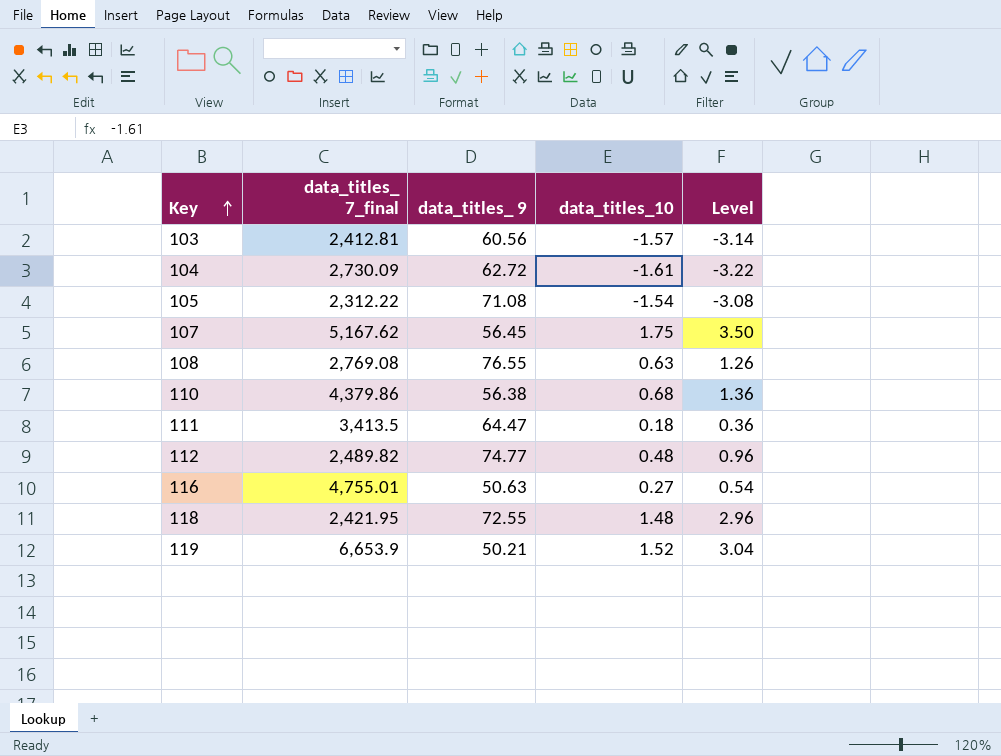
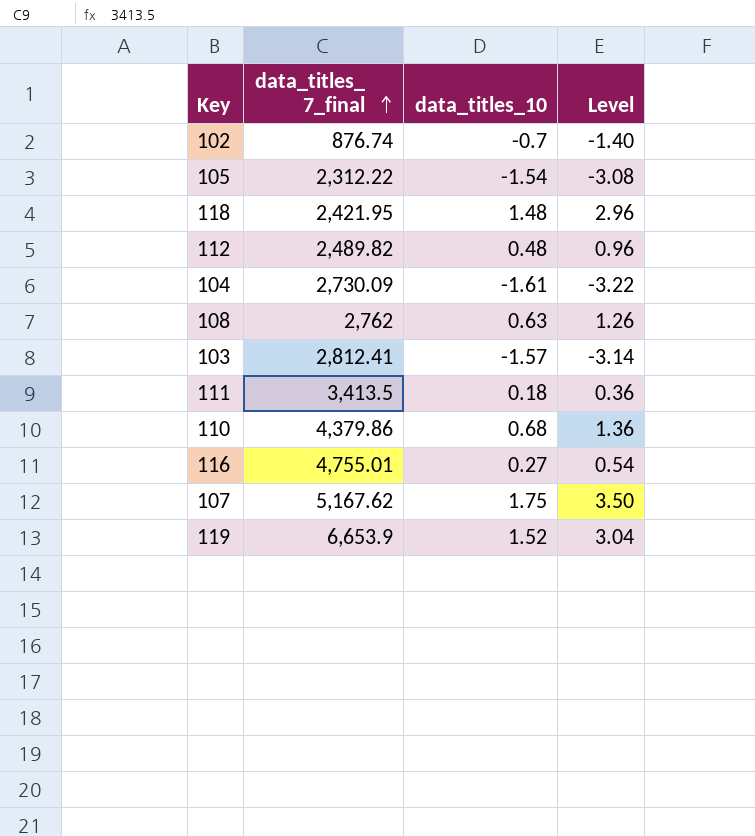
row order: Key ascending -> data_titles_ 7_final ascending
column data_titles_ 9 | position: 3 -> none
row 102: none -> 876.74 | -0.7 | -1.40
108 | data_titles_ 7_final: 2,769.08 -> 2,762
103 | data_titles_ 7_final: 2,412.81 -> 2,812.41

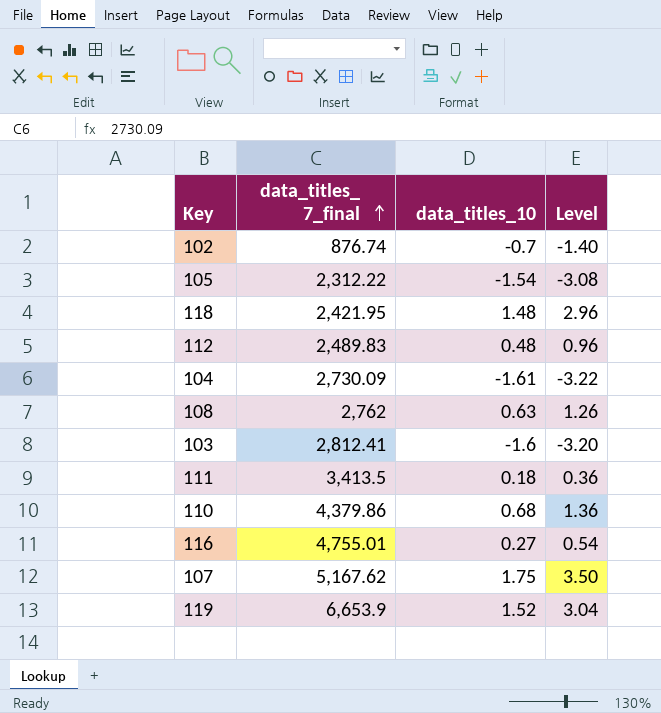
112 | data_titles_ 7_final: 2,489.82 -> 2,489.83
103 | data_titles_10: -1.57 -> -1.6
103 | Level: -3.14 -> -3.20

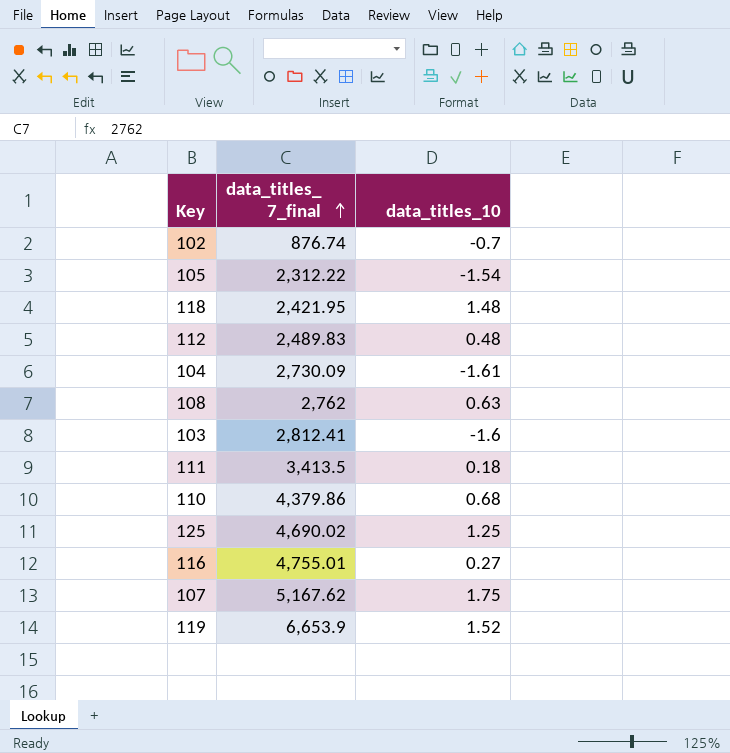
column Level | formula: [data_titles_10] * 2 -> none
row 125: none -> 4,690.02 | 1.25

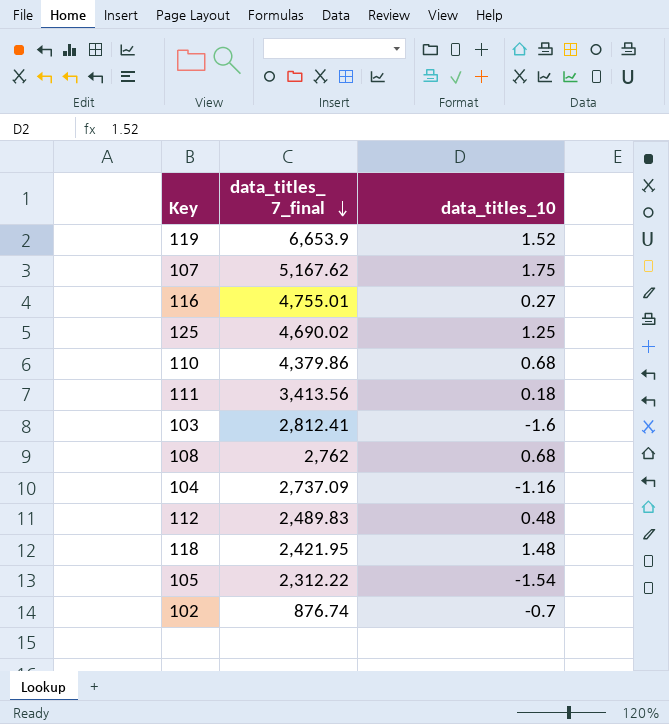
row order: data_titles_ 7_final ascending -> data_titles_ 7_final descending
111 | data_titles_ 7_final: 3,413.5 -> 3,413.56
108 | data_titles_10: 0.63 -> 0.68
104 | data_titles_ 7_final: 2,730.09 -> 2,737.09
104 | data_titles_10: -1.61 -> -1.16

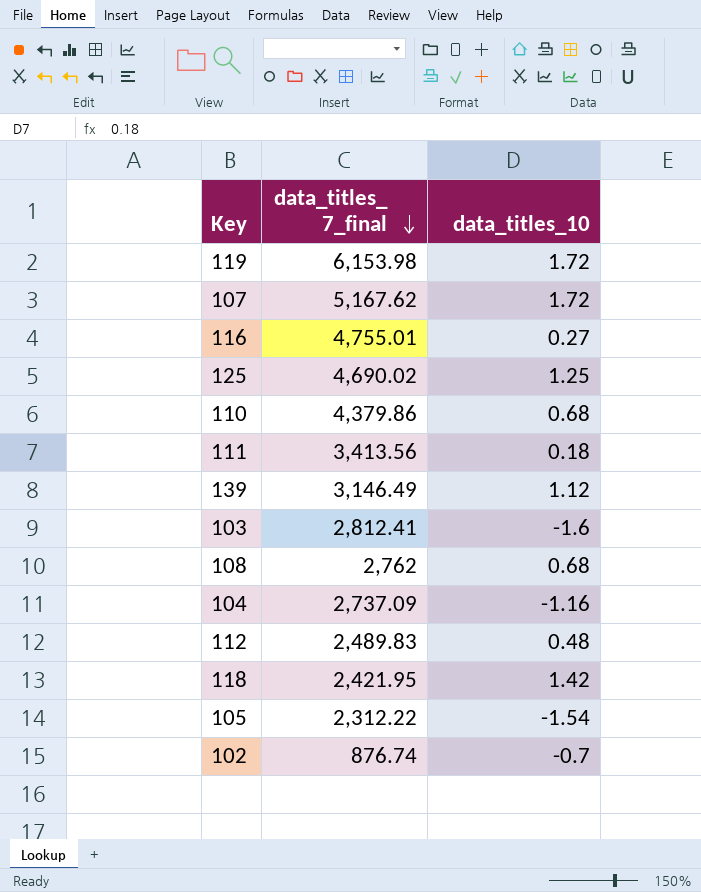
119 | data_titles_ 7_final: 6,653.9 -> 6,153.98
119 | data_titles_10: 1.52 -> 1.72
107 | data_titles_10: 1.75 -> 1.72
row 139: none -> 3,146.49 | 1.12
118 | data_titles_10: 1.48 -> 1.42

